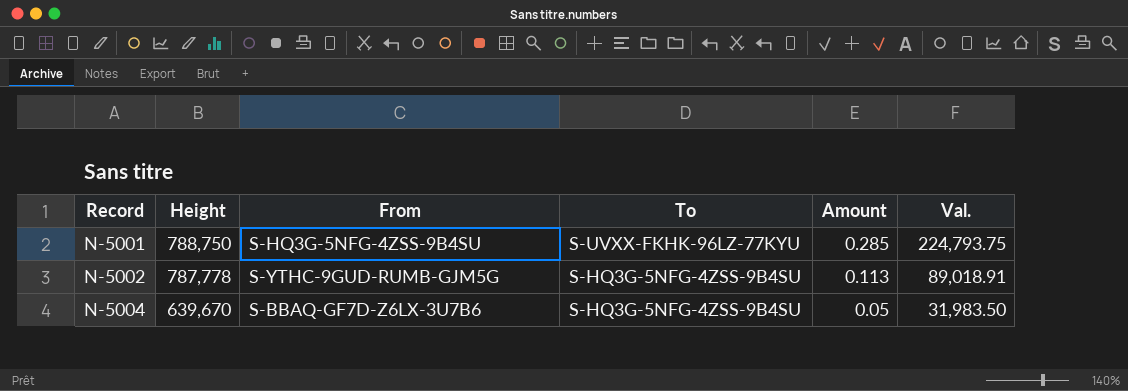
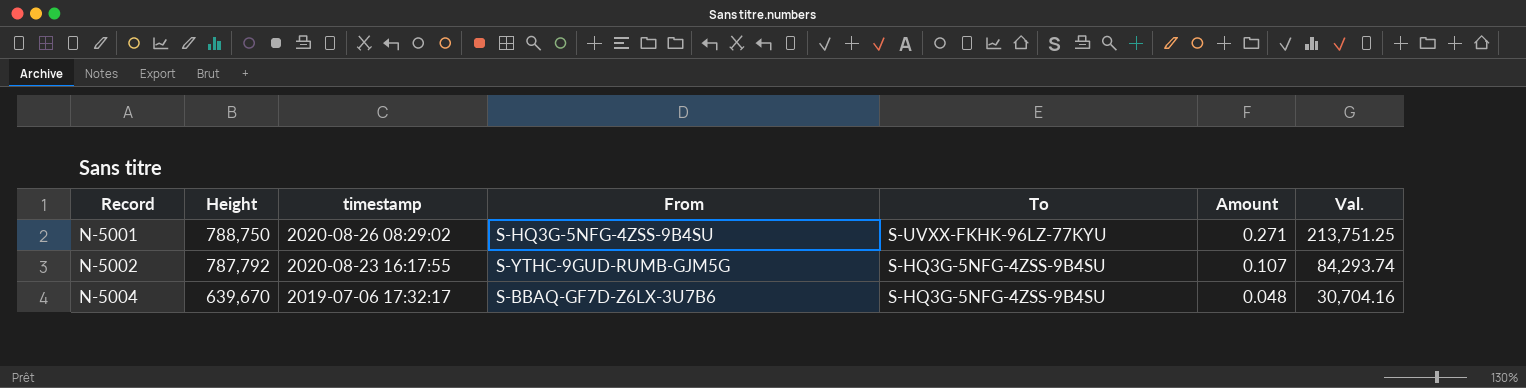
column timestamp | position: none -> 3
N-5001 | Amount: 0.285 -> 0.271
N-5001 | Val.: 224,793.75 -> 213,751.25
N-5002 | Height: 787,778 -> 787,792
N-5002 | Amount: 0.113 -> 0.107
N-5002 | Val.: 89,018.91 -> 84,293.74
N-5004 | Amount: 0.05 -> 0.048
N-5004 | Val.: 31,983.50 -> 30,704.16

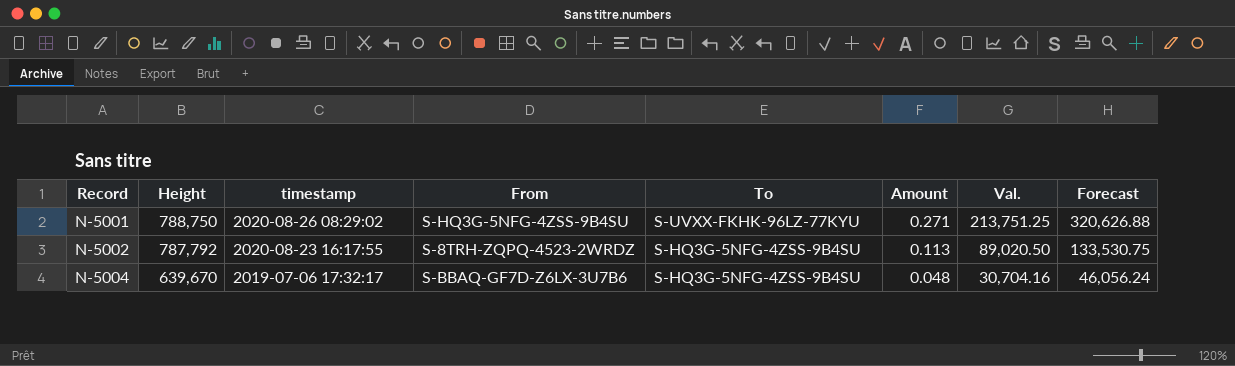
column Forecast | formula: none -> [Val.] * 1.5
N-5002 | From: S-YTHC-9GUD-RUMB-GJM5G -> S-8TRH-ZQPQ-4523-2WRDZ
N-5002 | Amount: 0.107 -> 0.113
N-5002 | Val.: 84,293.74 -> 89,020.50

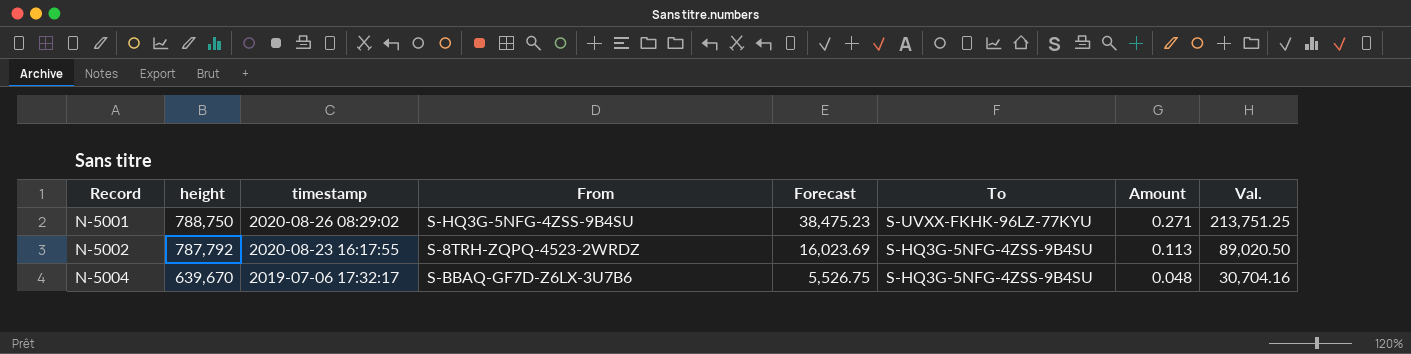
column name: Height -> height
column Forecast | formula: [Val.] * 1.5 -> [Val.] * 0.18
column Forecast | position: 8 -> 5

